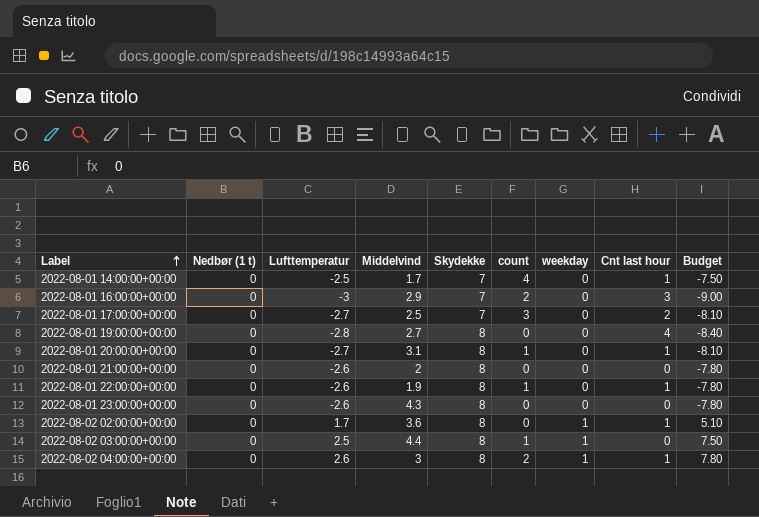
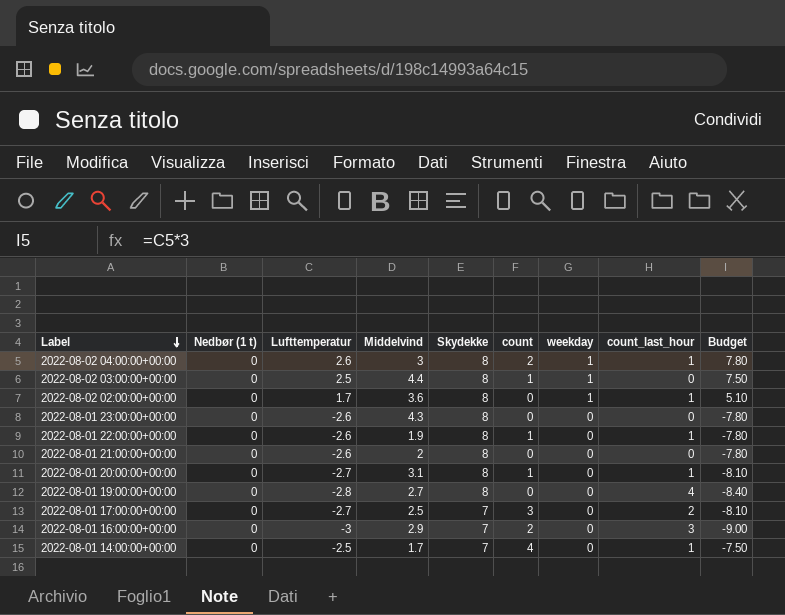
row order: Label ascending -> Label descending
column name: Cnt last hour -> count_last_hour

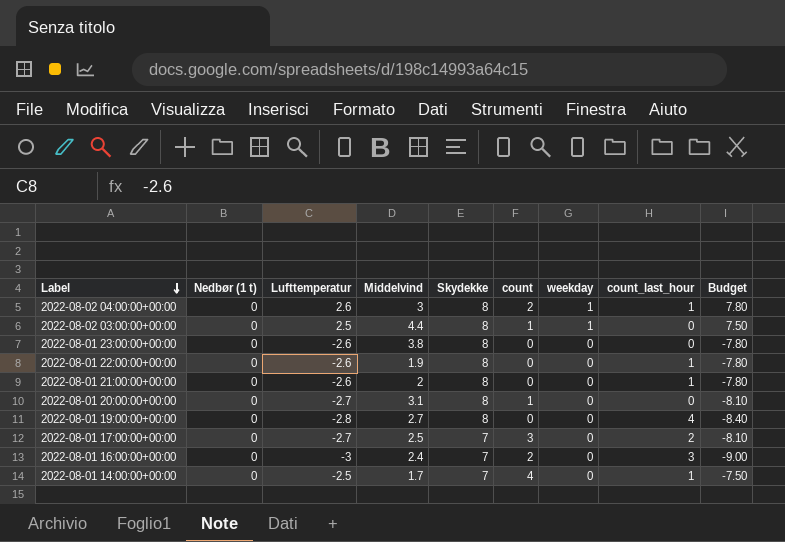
row 2022-08-02 02:00:00+00:00: 0 | 1.7 | 3.6 | 8 | 0 | 1 | 1 | 5.10 -> none
2022-08-01 23:00:00+00:00 | Middelvind: 4.3 -> 3.8
2022-08-01 22:00:00+00:00 | count: 1 -> 0
2022-08-01 21:00:00+00:00 | count_last_hour: 0 -> 1
2022-08-01 20:00:00+00:00 | count_last_hour: 1 -> 0
2022-08-01 16:00:00+00:00 | Middelvind: 2.9 -> 2.4

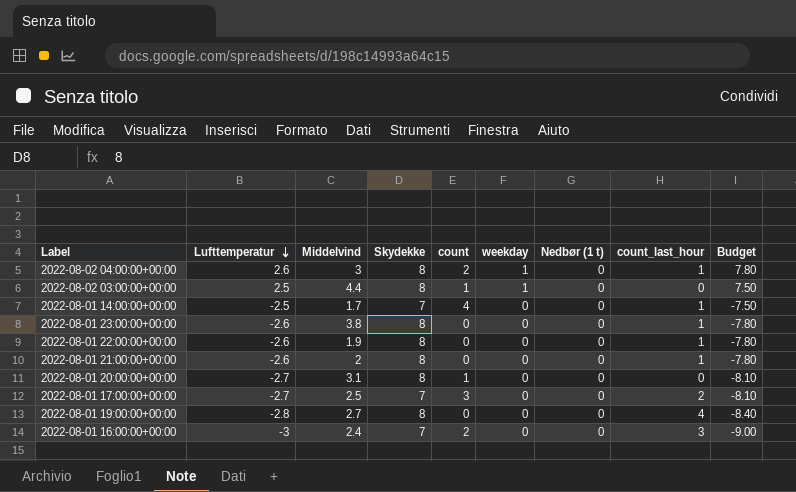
row order: Label descending -> Lufttemperatur descending
column Nedbør (1 t) | position: 2 -> 7
2022-08-01 23:00:00+00:00 | count_last_hour: 0 -> 1

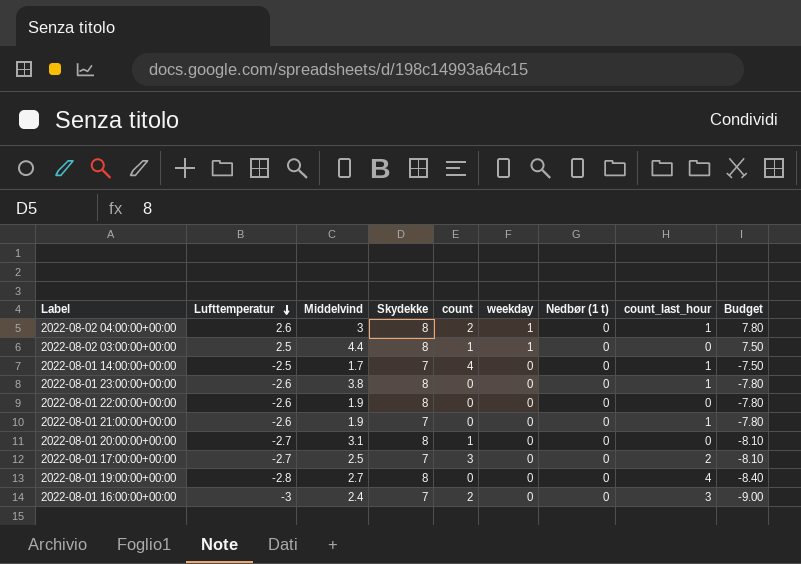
2022-08-01 22:00:00+00:00 | count_last_hour: 1 -> 0
2022-08-01 21:00:00+00:00 | Middelvind: 2 -> 1.9
2022-08-01 21:00:00+00:00 | Skydekke: 8 -> 7

